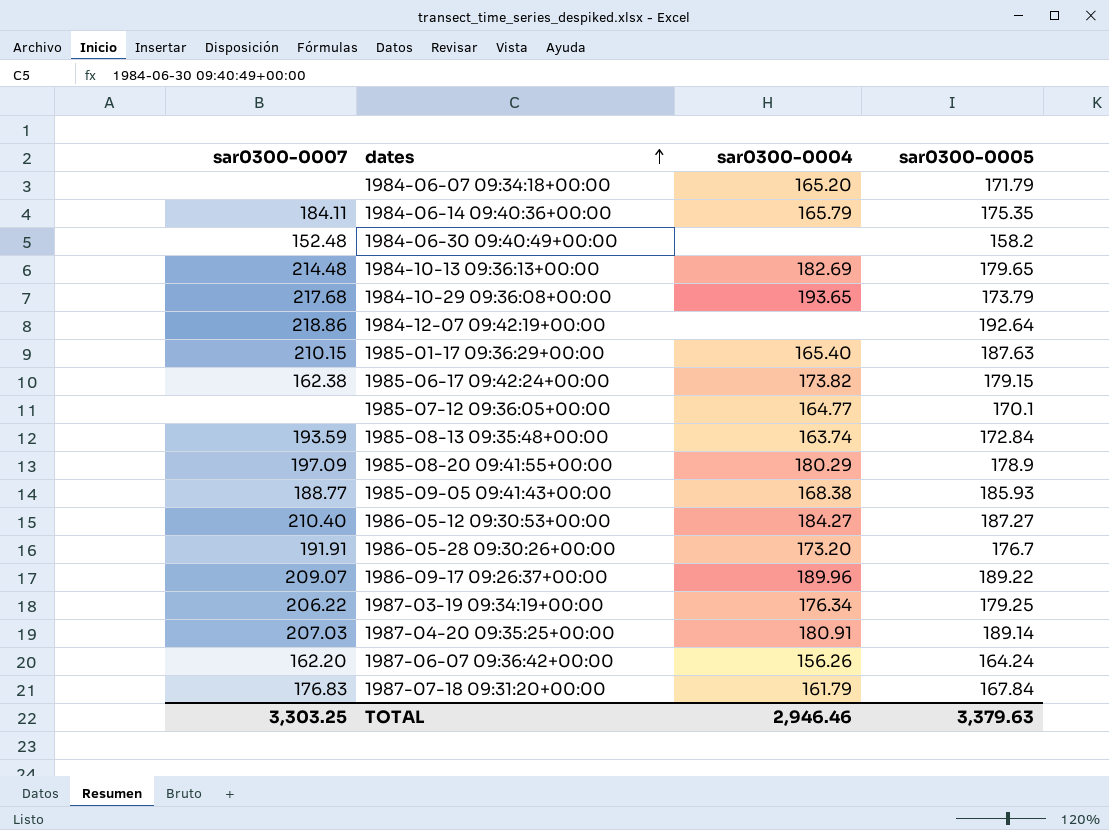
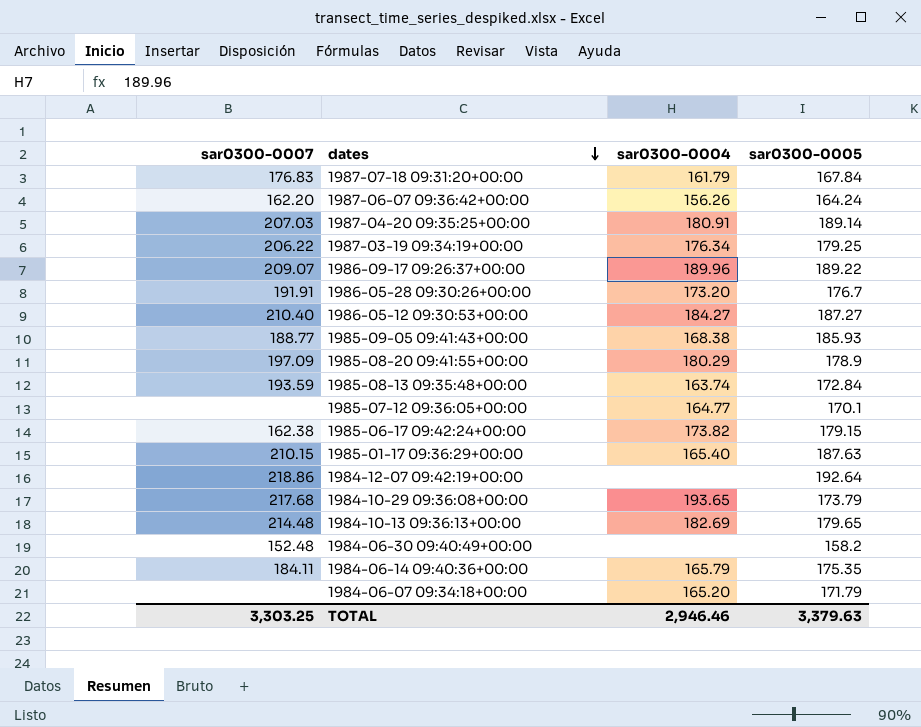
row order: dates ascending -> dates descending

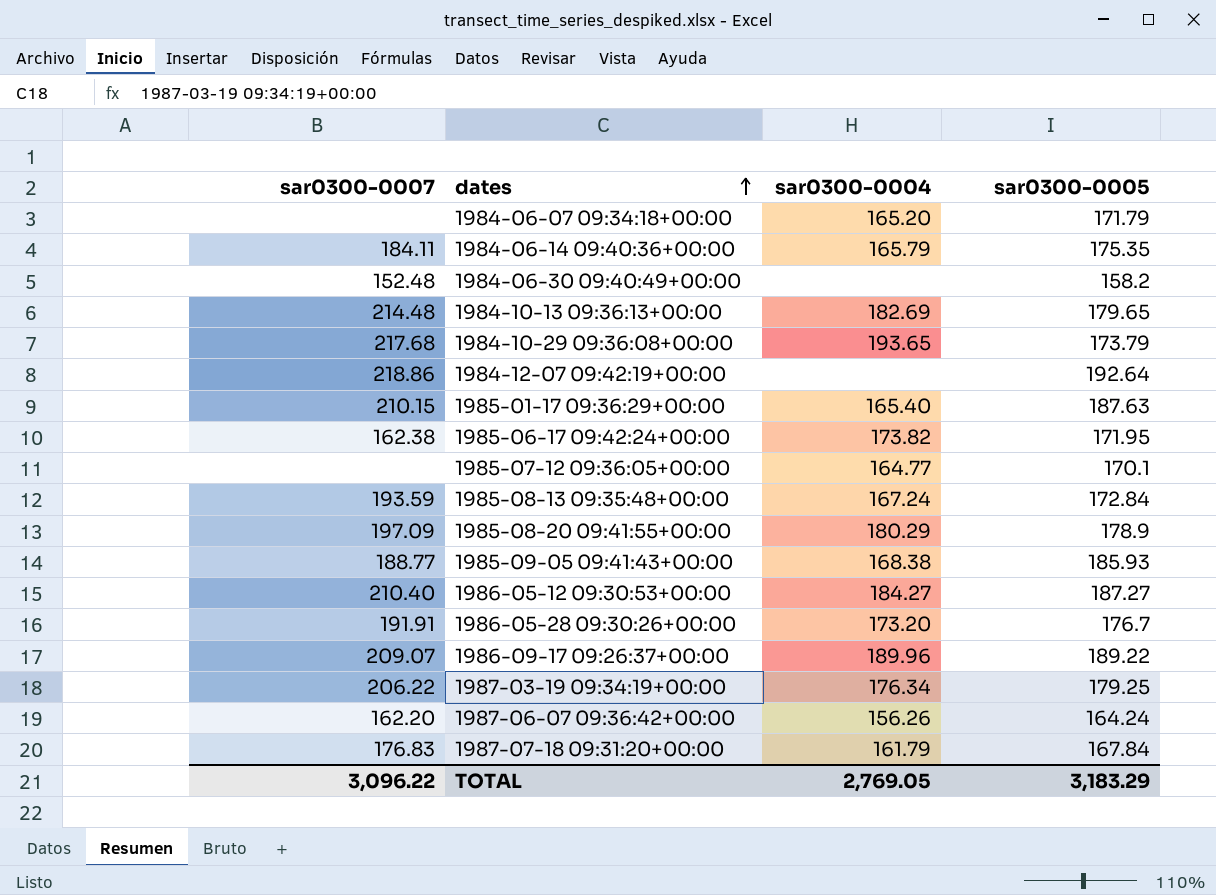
row order: dates descending -> dates ascending
row 1987-04-20 09:35:25+00:00: 207.03 | 180.91 | 189.14 -> none
1985-06-17 09:42:24+00:00 | sar0300-0005: 179.15 -> 171.95
1985-08-13 09:35:48+00:00 | sar0300-0004: 163.74 -> 167.24
TOTAL | sar0300-0007: 3,303.25 -> 3,096.22
TOTAL | sar0300-0004: 2,946.46 -> 2,769.05
TOTAL | sar0300-0005: 3,379.63 -> 3,183.29

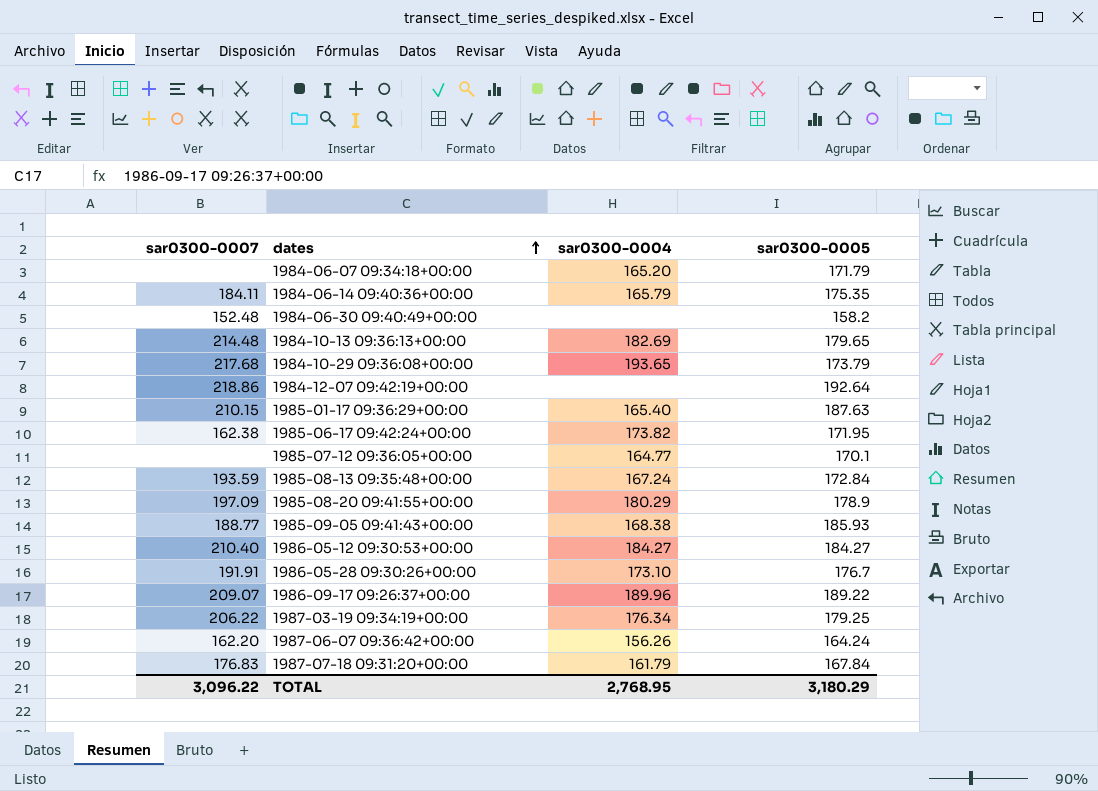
1986-05-12 09:30:53+00:00 | sar0300-0005: 187.27 -> 184.27
1986-05-28 09:30:26+00:00 | sar0300-0004: 173.20 -> 173.10
TOTAL | sar0300-0004: 2,769.05 -> 2,768.95
TOTAL | sar0300-0005: 3,183.29 -> 3,180.29

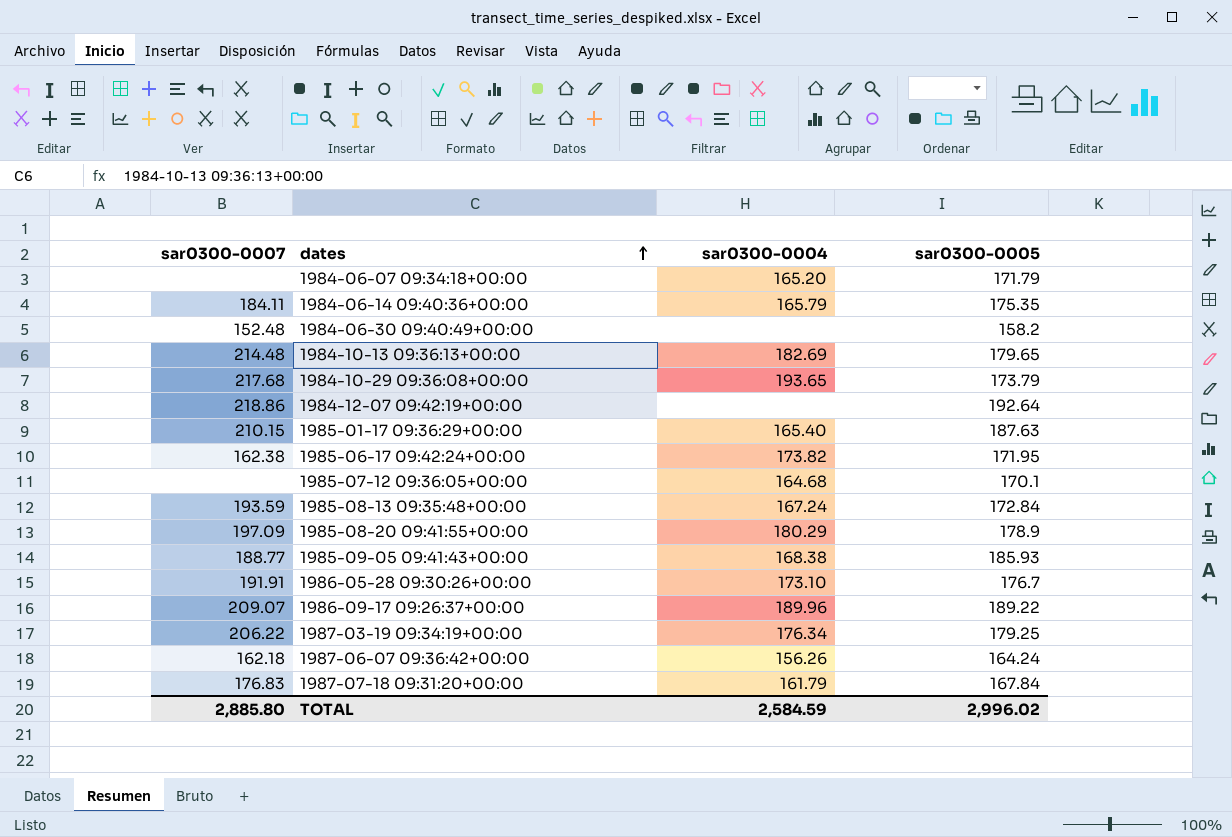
row 1986-05-12 09:30:53+00:00: 210.40 | 184.27 | 184.27 -> none
1985-07-12 09:36:05+00:00 | sar0300-0004: 164.77 -> 164.68
1987-06-07 09:36:42+00:00 | sar0300-0007: 162.20 -> 162.18
TOTAL | sar0300-0007: 3,096.22 -> 2,885.80
TOTAL | sar0300-0004: 2,768.95 -> 2,584.59
TOTAL | sar0300-0005: 3,180.29 -> 2,996.02

